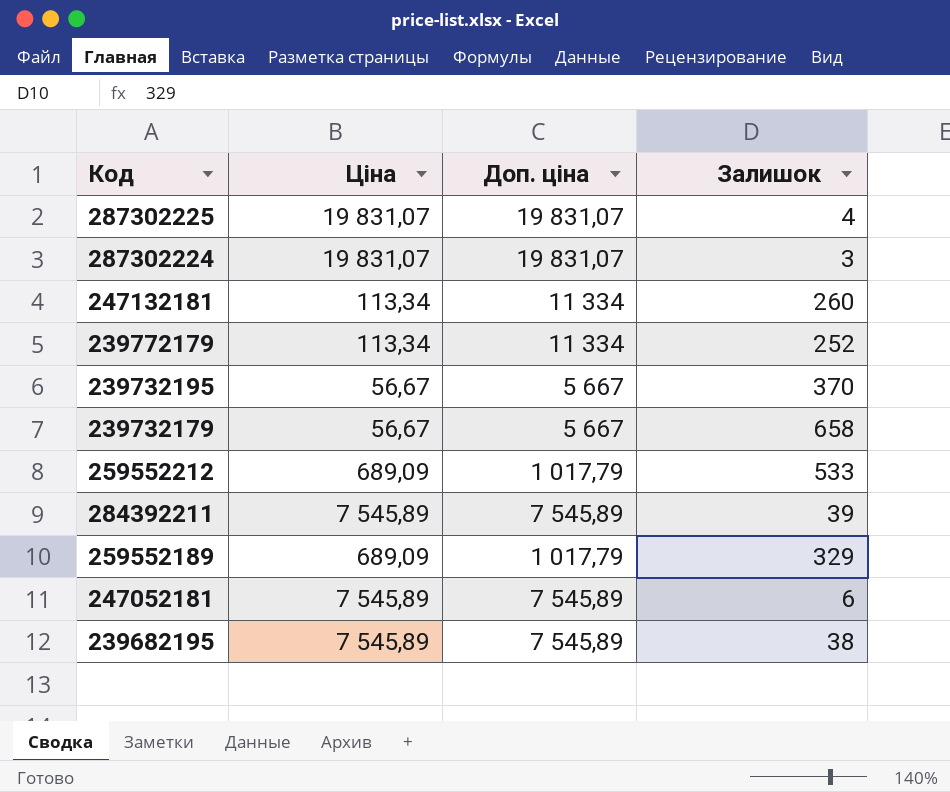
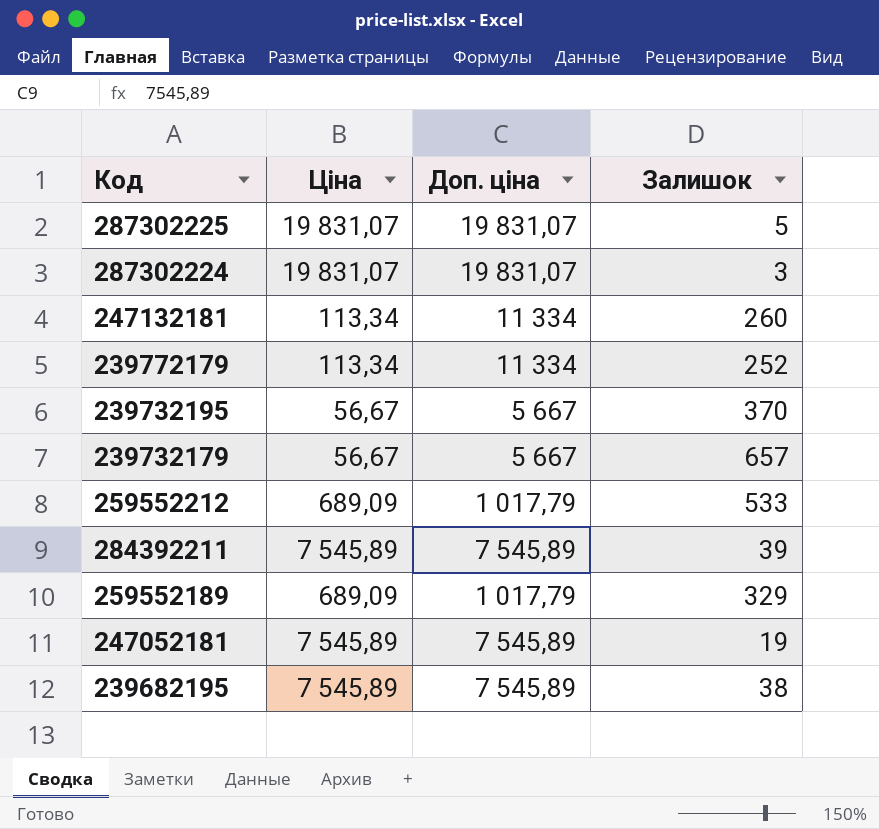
287302225 | Залишок: 4 -> 5
239732179 | Залишок: 658 -> 657
247052181 | Залишок: 6 -> 19

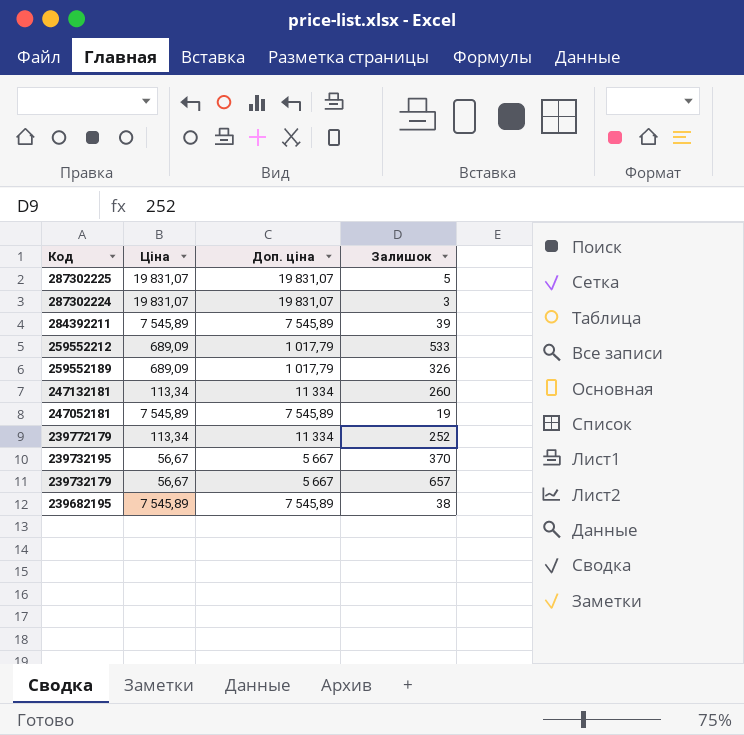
row order: none -> Код descending
259552189 | Залишок: 329 -> 326

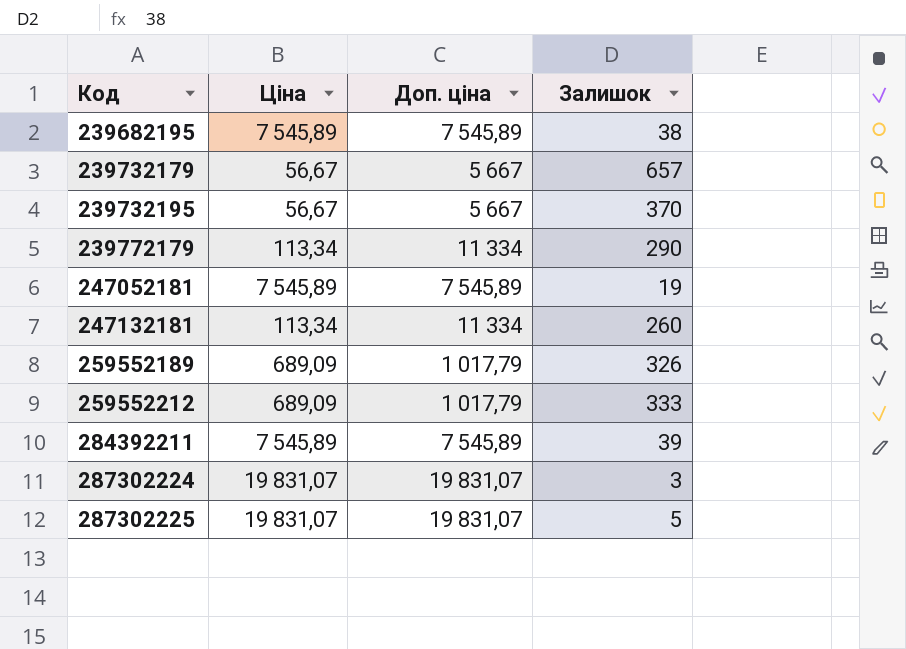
row order: Код descending -> Код ascending
239772179 | Залишок: 252 -> 290
259552212 | Залишок: 533 -> 333

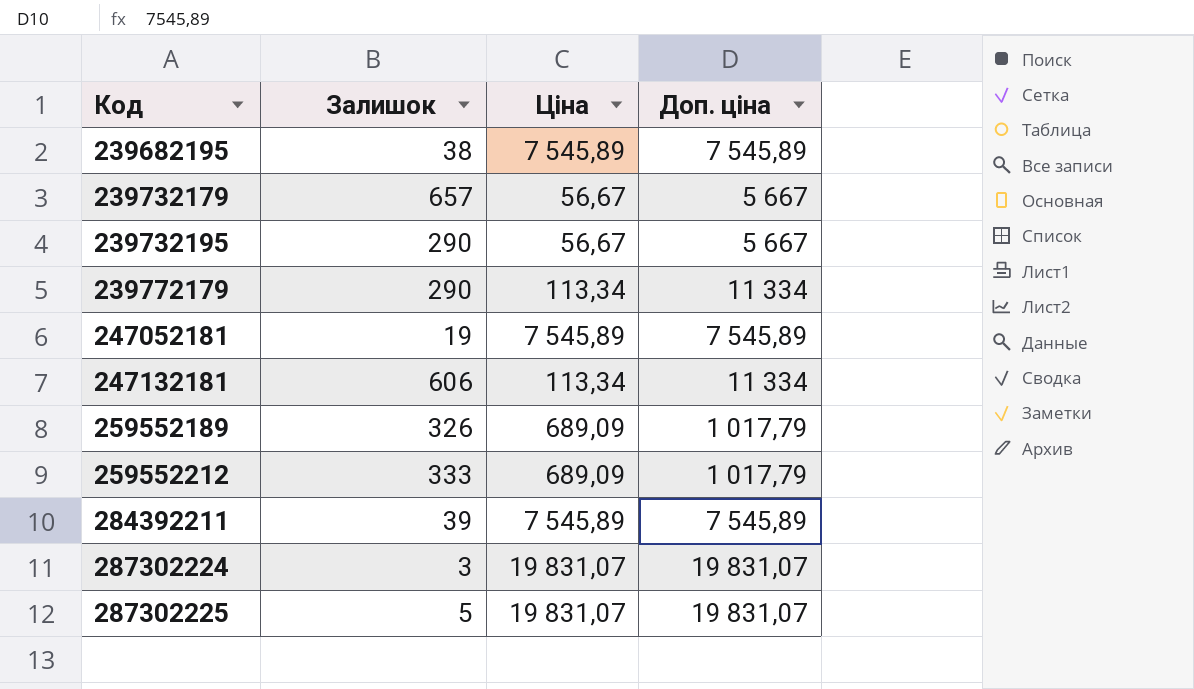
column Залишок | position: 4 -> 2
239732195 | Залишок: 370 -> 290
247132181 | Залишок: 260 -> 606

